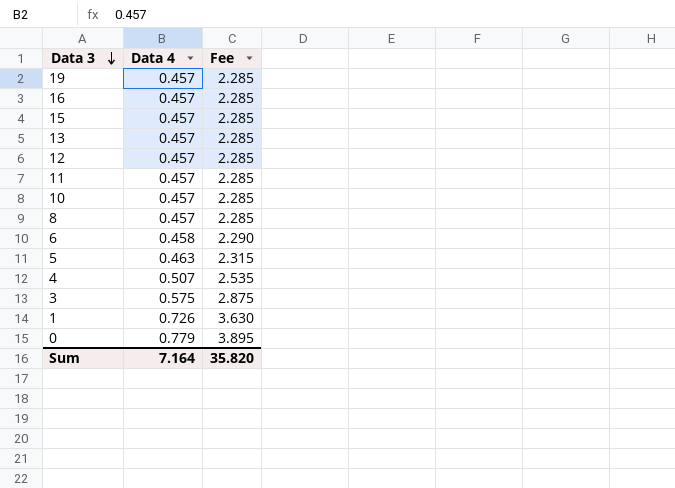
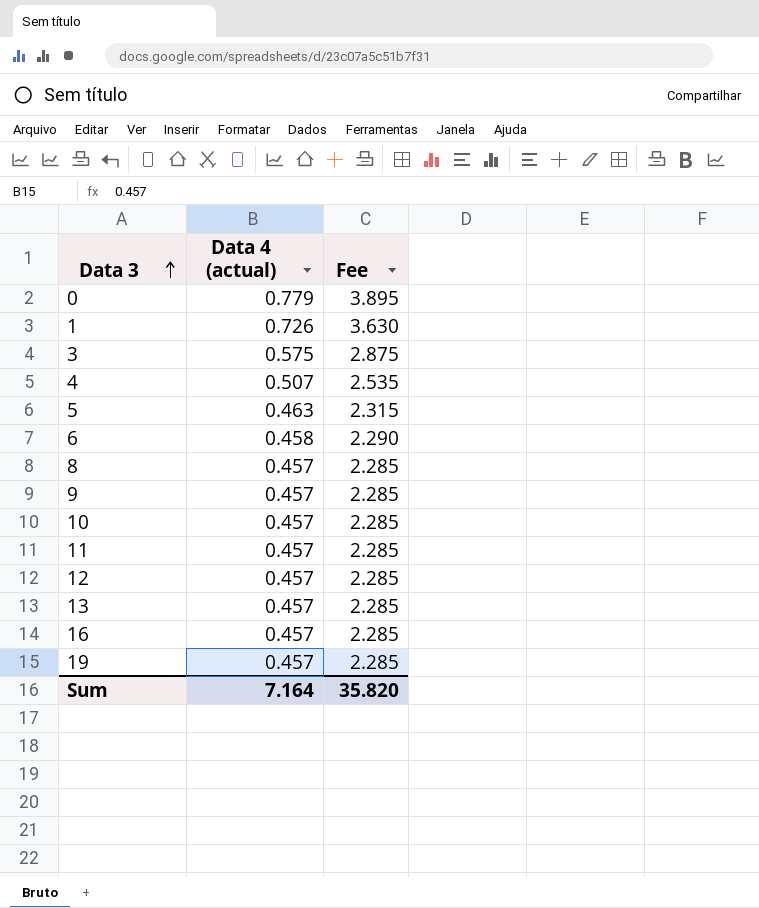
row order: Data 3 descending -> Data 3 ascending
column name: Data 4 -> Data 4 (actual)
row 15: 0.457 | 2.285 -> none
row 9: none -> 0.457 | 2.285

